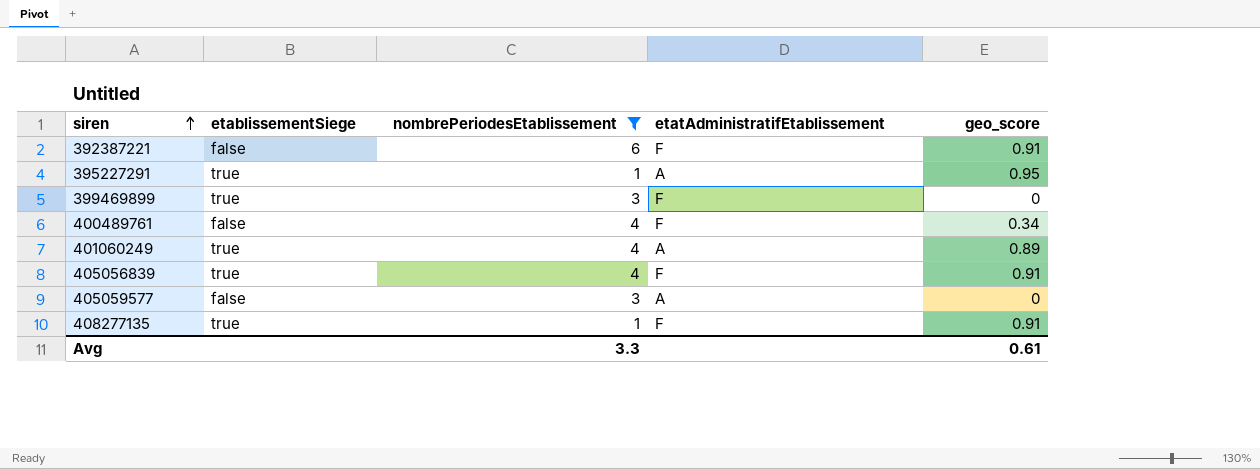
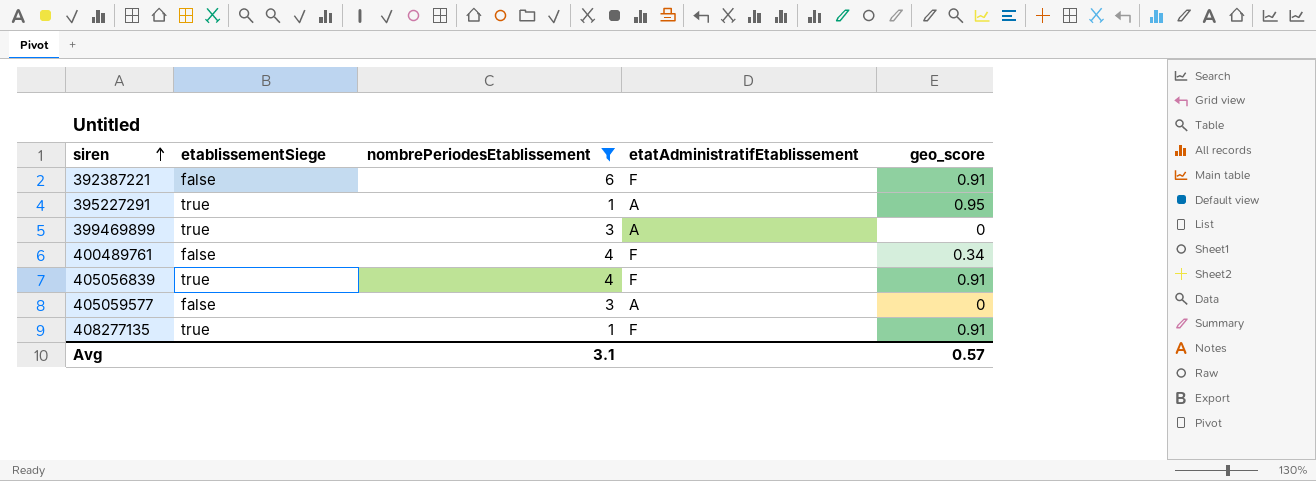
row 401060249: true | 4 | A | 0.89 -> none
399469899 | etatAdministratifEtablissement: F -> A
Avg | nombrePeriodesEtablissement: 3.3 -> 3.1
Avg | geo_score: 0.61 -> 0.57

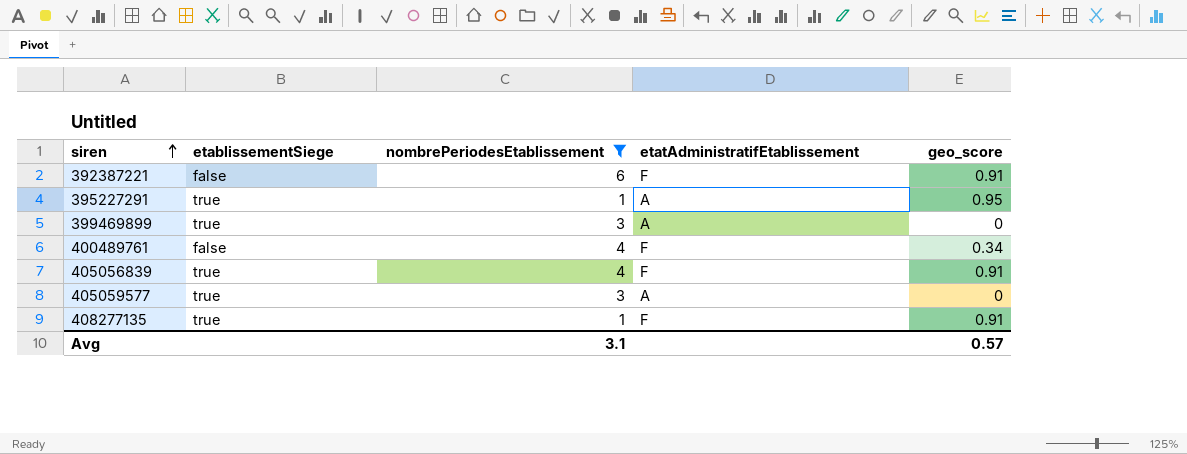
405059577 | etablissementSiege: false -> true

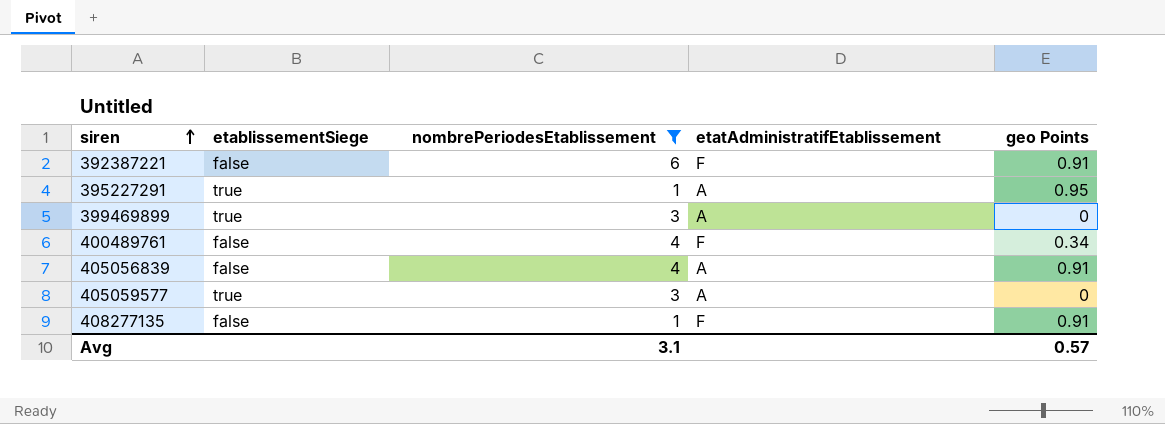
column name: geo_score -> geo Points
405056839 | etablissementSiege: true -> false
405056839 | etatAdministratifEtablissement: F -> A
408277135 | etablissementSiege: true -> false

